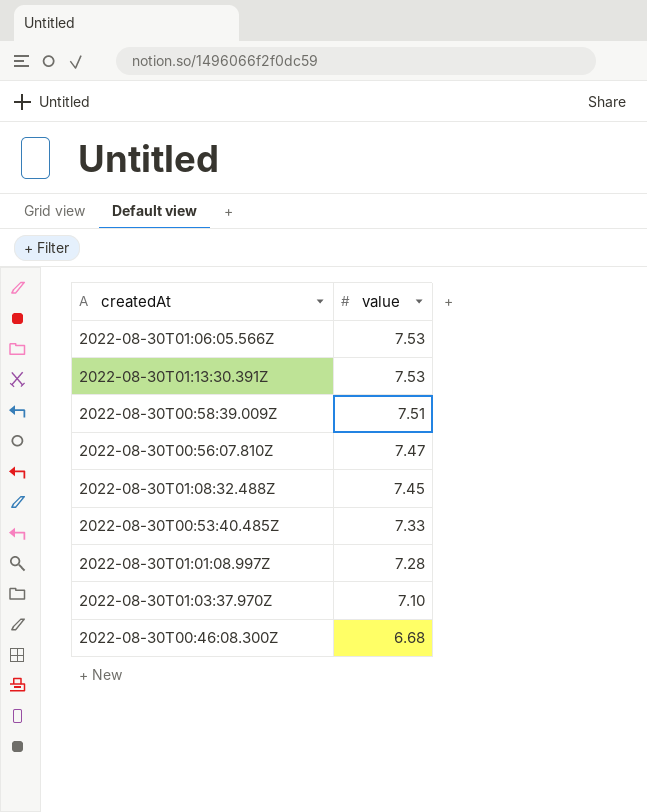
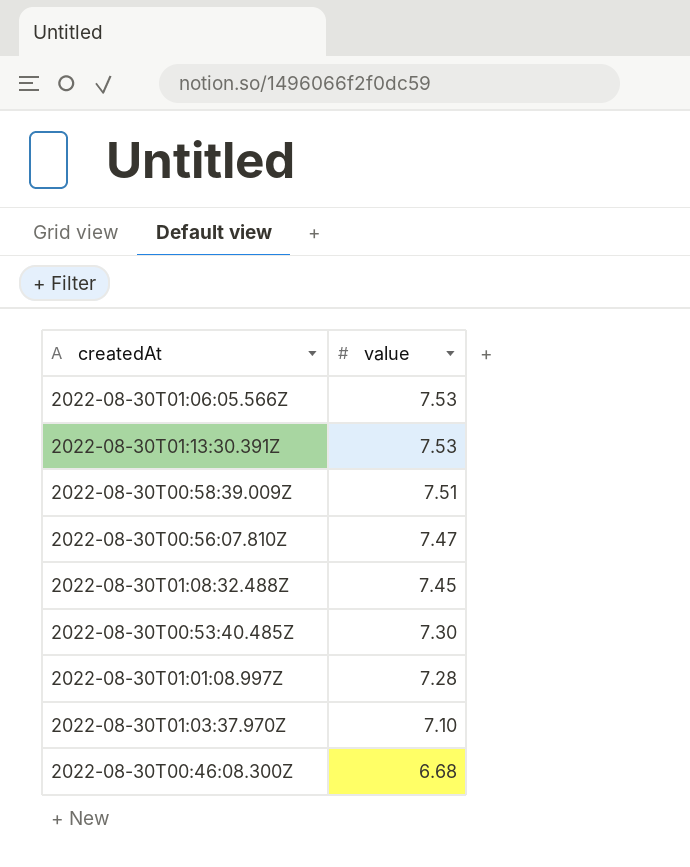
2022-08-30T00:53:40.485Z | value: 7.33 -> 7.30

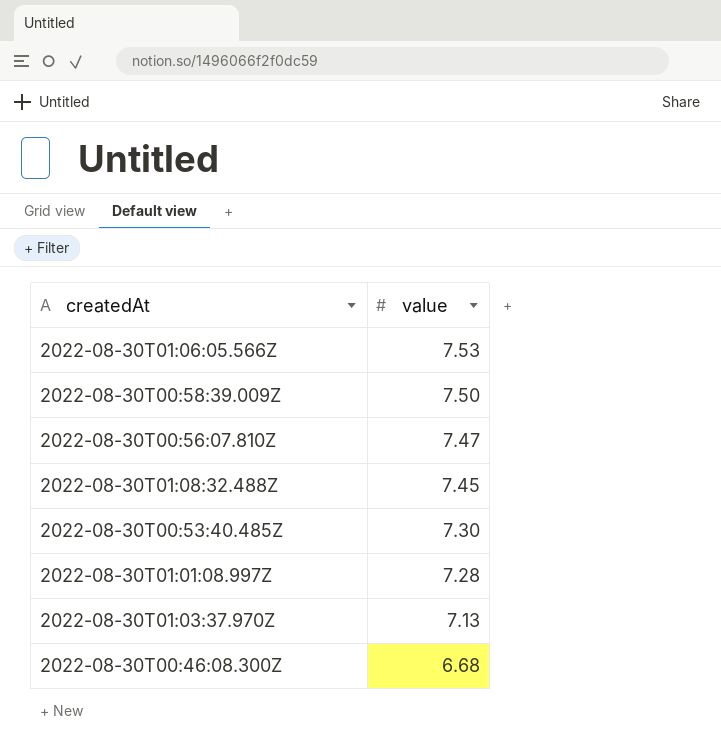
row 2022-08-30T01:13:30.391Z: 7.53 -> none
2022-08-30T00:58:39.009Z | value: 7.51 -> 7.50
2022-08-30T01:03:37.970Z | value: 7.10 -> 7.13

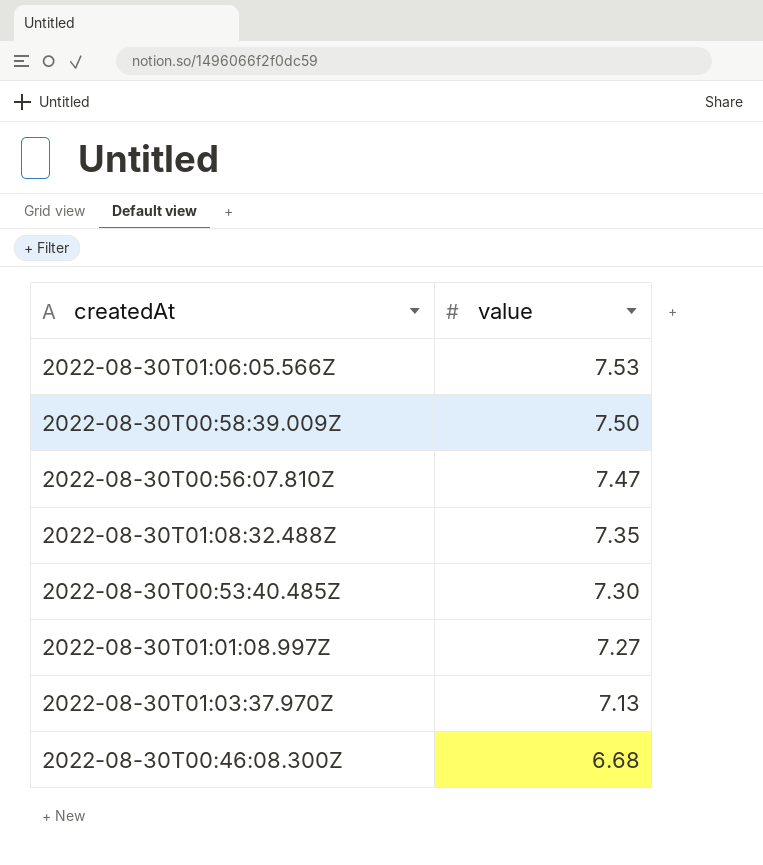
2022-08-30T01:08:32.488Z | value: 7.45 -> 7.35
2022-08-30T01:01:08.997Z | value: 7.28 -> 7.27

